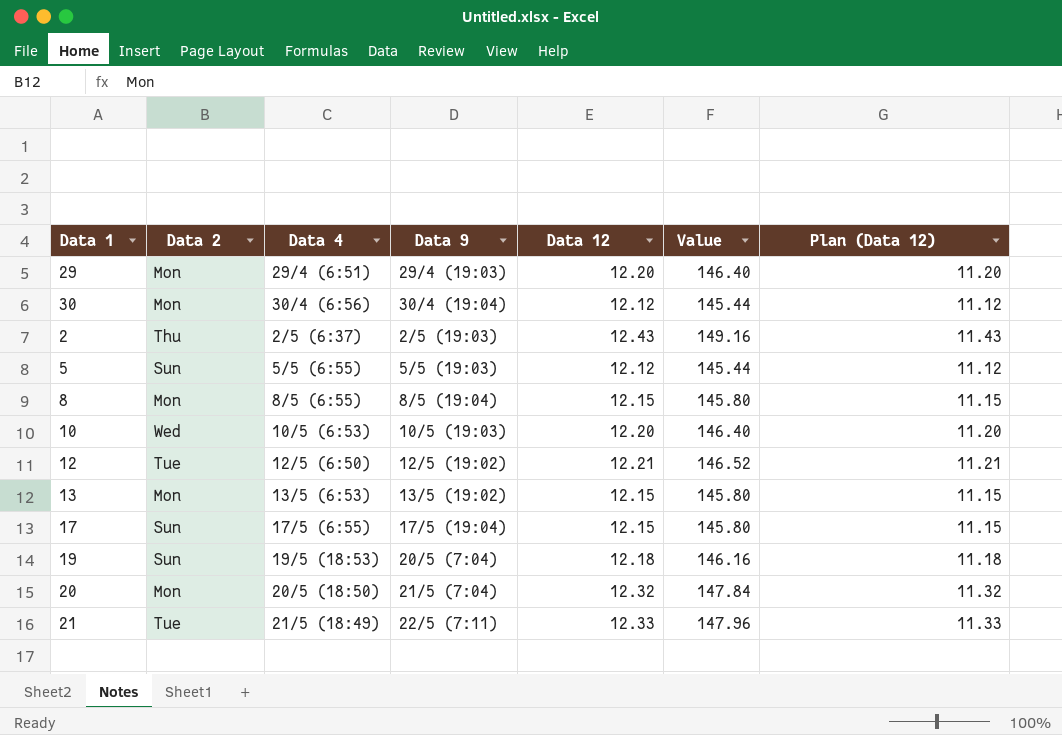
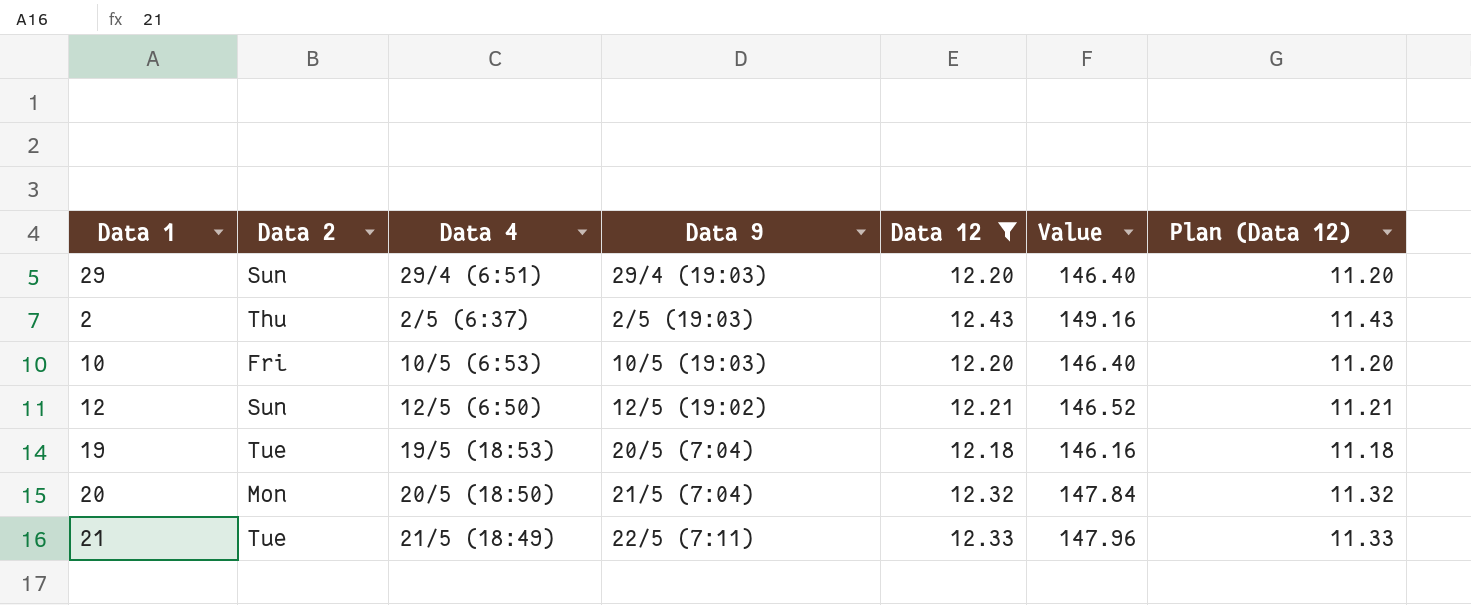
filter: none -> Data 12 >= 12.18
29 | Data 2: Mon -> Sun
10 | Data 2: Wed -> Fri
12 | Data 2: Tue -> Sun
19 | Data 2: Sun -> Tue

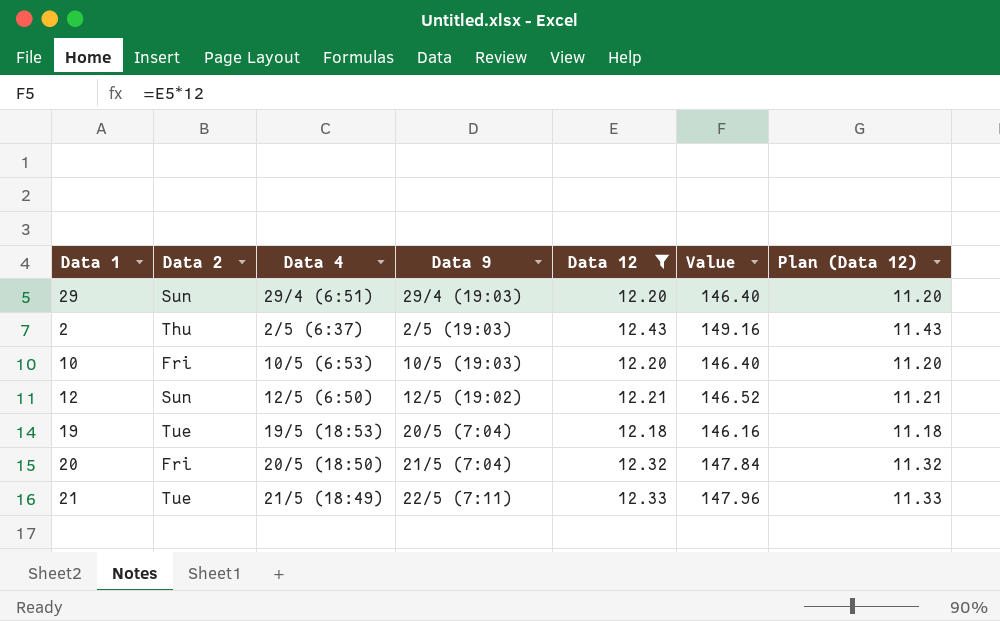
20 | Data 2: Mon -> Fri

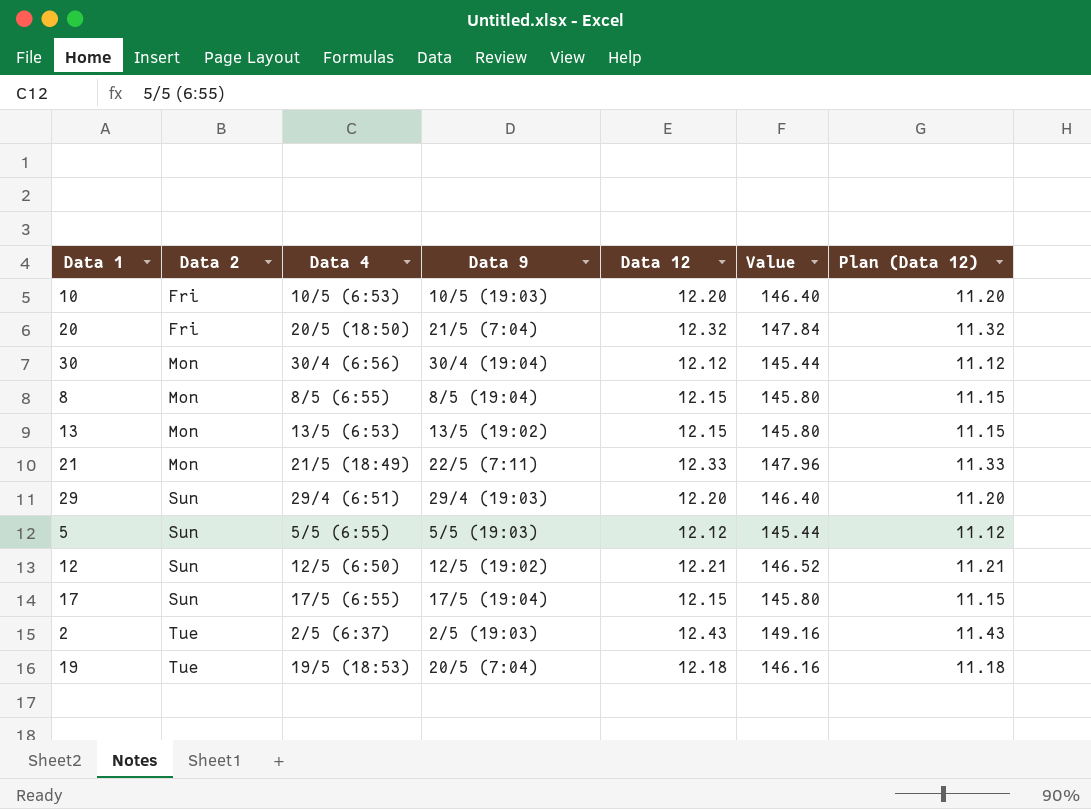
filter: Data 12 >= 12.18 -> none
row order: none -> Data 2 ascending
21 | Data 2: Tue -> Mon
2 | Data 2: Thu -> Tue

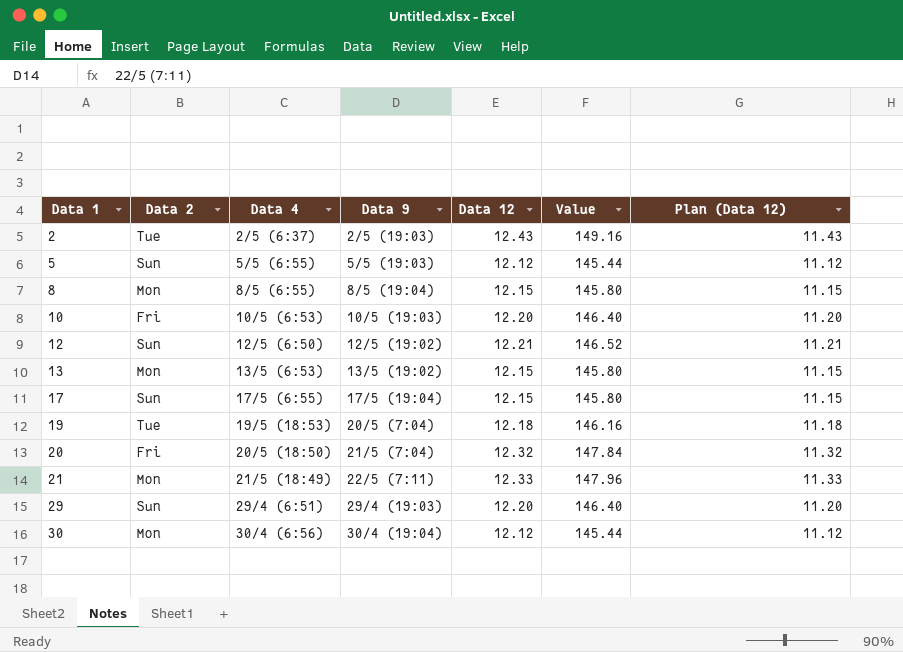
row order: Data 2 ascending -> Data 1 ascending

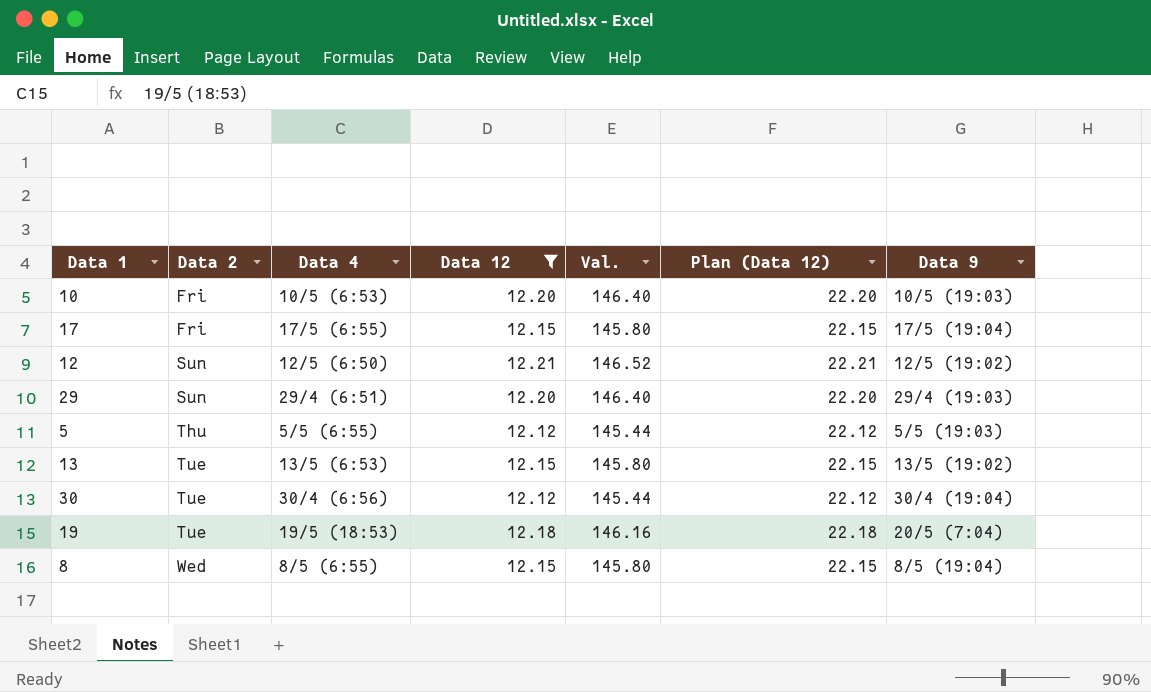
filter: none -> Data 12 <= 12.21
row order: Data 1 ascending -> Data 2 ascending
column name: Value -> Val.
column Plan (Data 12) | formula: [Data 12] - 1 -> [Data 12] + 10
column Data 9 | position: 4 -> 7
17 | Data 2: Sun -> Fri
5 | Data 2: Sun -> Thu
13 | Data 2: Mon -> Tue
30 | Data 2: Mon -> Tue
8 | Data 2: Mon -> Wed

